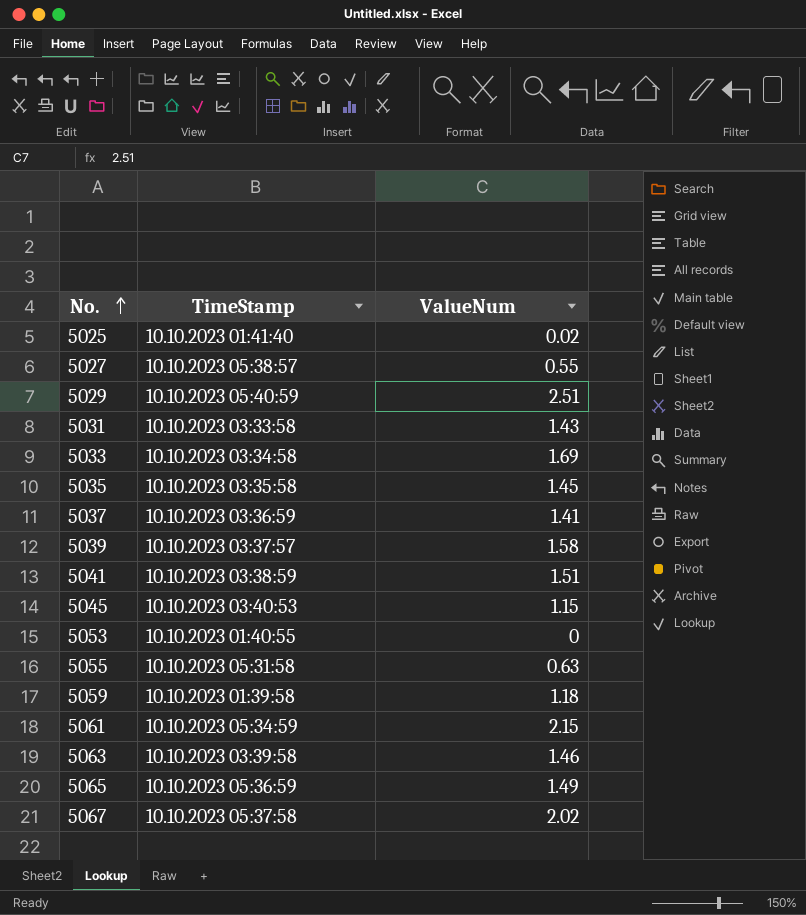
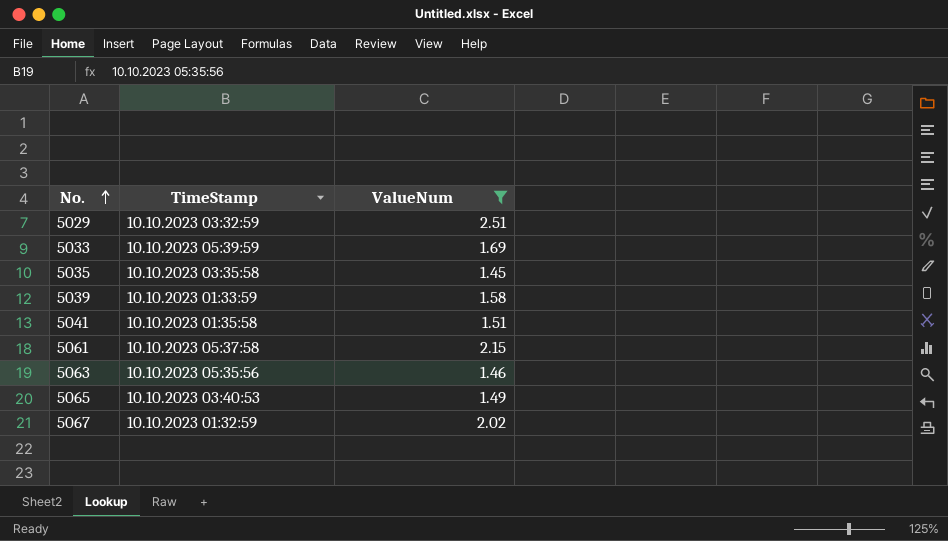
filter: none -> ValueNum >= 1.45
5029 | TimeStamp: 10.10.2023 05:40:59 -> 10.10.2023 03:32:59
5033 | TimeStamp: 10.10.2023 03:34:58 -> 10.10.2023 05:39:59
5039 | TimeStamp: 10.10.2023 03:37:57 -> 10.10.2023 01:33:59
5041 | TimeStamp: 10.10.2023 03:38:59 -> 10.10.2023 01:35:58
5061 | TimeStamp: 10.10.2023 05:34:59 -> 10.10.2023 05:37:58
5063 | TimeStamp: 10.10.2023 03:39:58 -> 10.10.2023 05:35:56
5065 | TimeStamp: 10.10.2023 05:36:59 -> 10.10.2023 03:40:53
5067 | TimeStamp: 10.10.2023 05:37:58 -> 10.10.2023 01:32:59

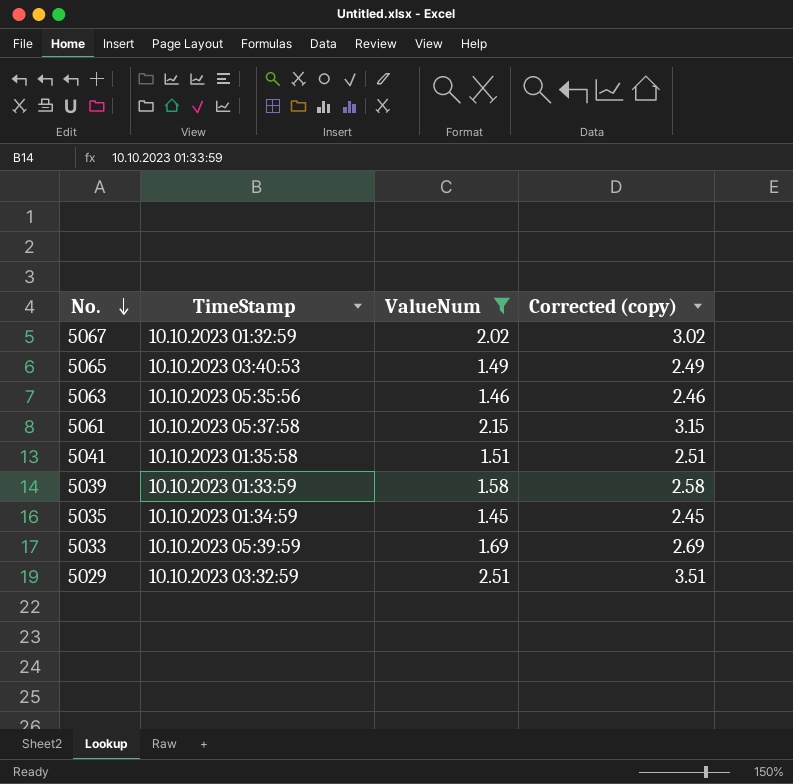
row order: No. ascending -> No. descending
column Corrected (copy) | formula: none -> [ValueNum] + 1
5035 | TimeStamp: 10.10.2023 03:35:58 -> 10.10.2023 01:34:59

